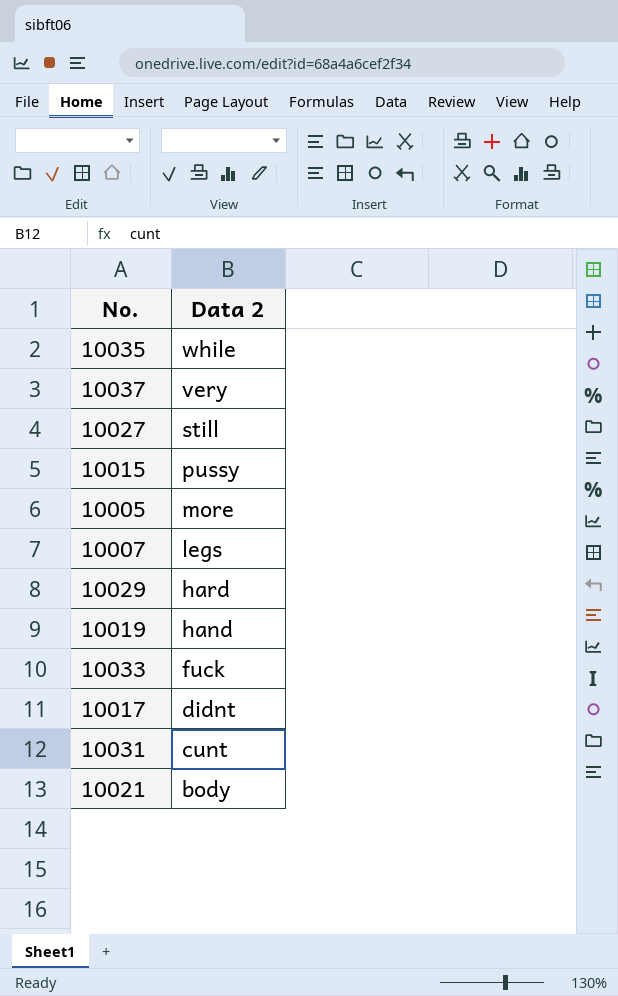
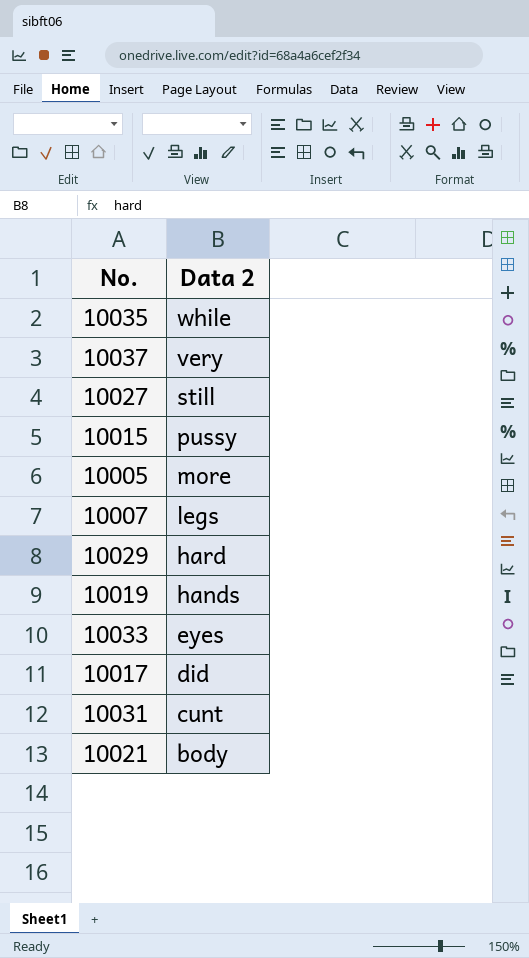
10019 | Data 2: hand -> hands
10033 | Data 2: fuck -> eyes
10017 | Data 2: didnt -> did

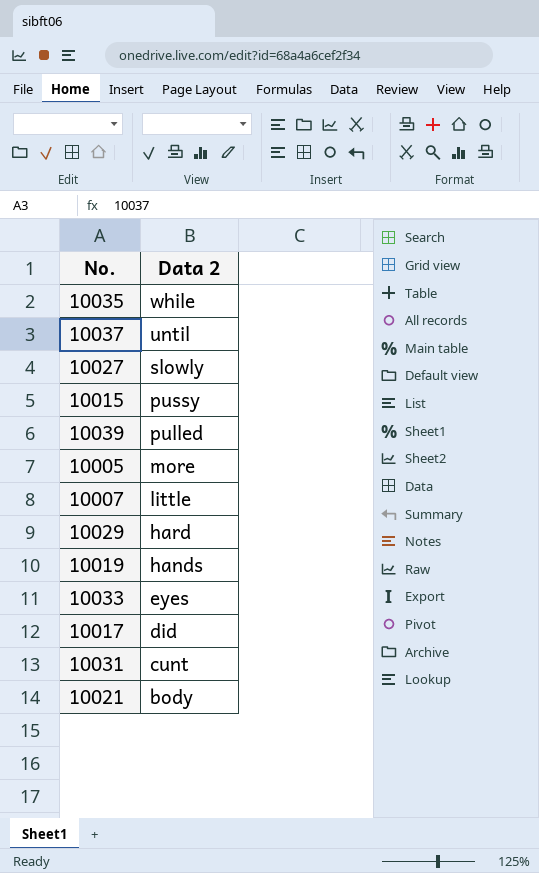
10037 | Data 2: very -> until
10027 | Data 2: still -> slowly
row 10039: none -> pulled
10007 | Data 2: legs -> little

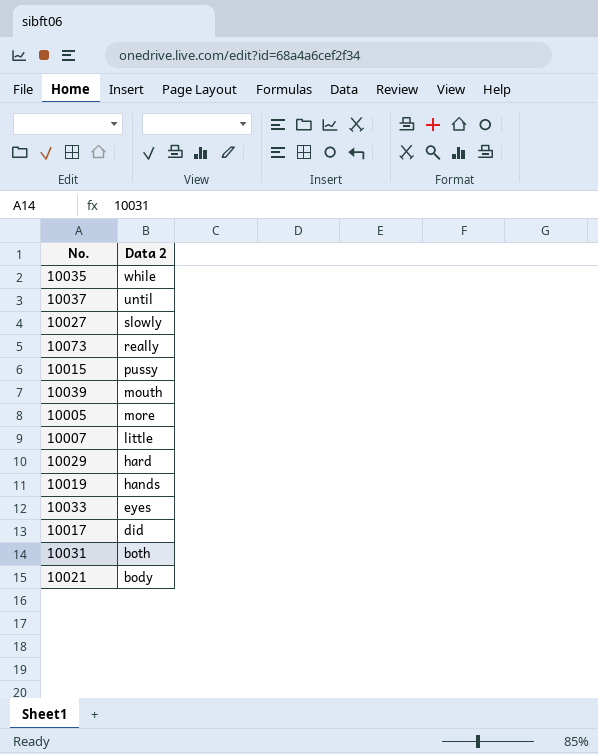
row 10073: none -> really
10039 | Data 2: pulled -> mouth
10031 | Data 2: cunt -> both

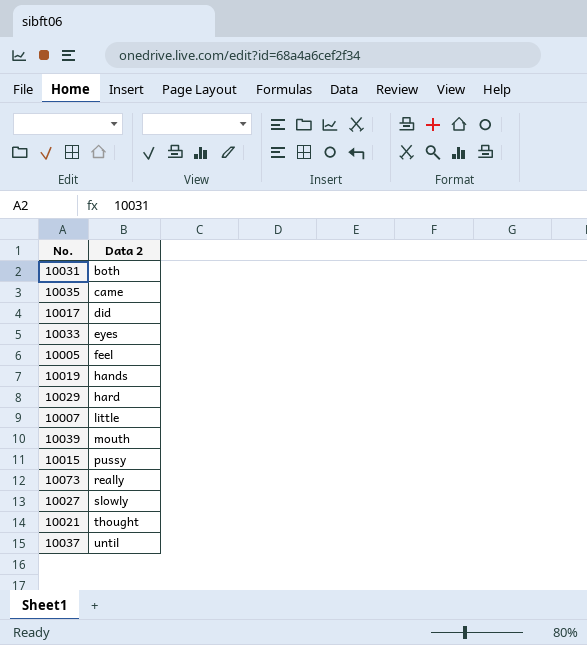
row order: Data 2 descending -> Data 2 ascending
10035 | Data 2: while -> came
10005 | Data 2: more -> feel
10021 | Data 2: body -> thought

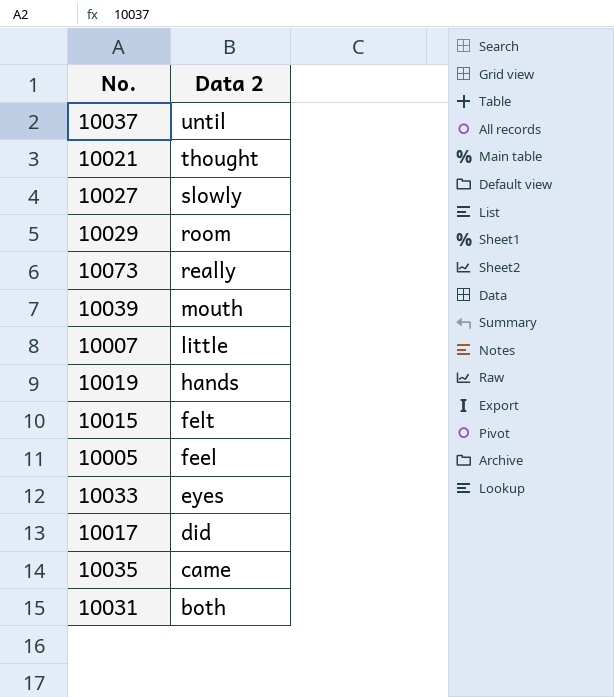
row order: Data 2 ascending -> Data 2 descending
10029 | Data 2: hard -> room
10015 | Data 2: pussy -> felt

